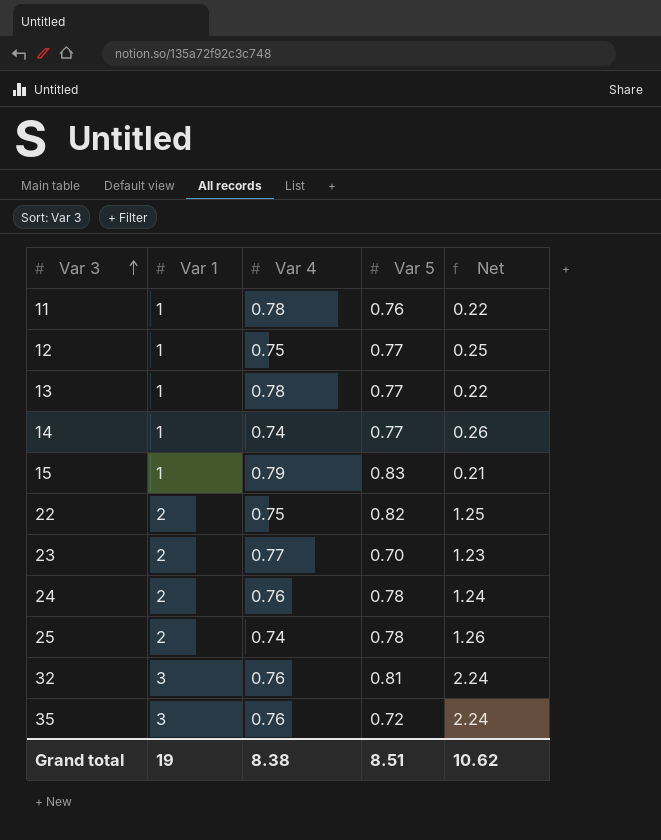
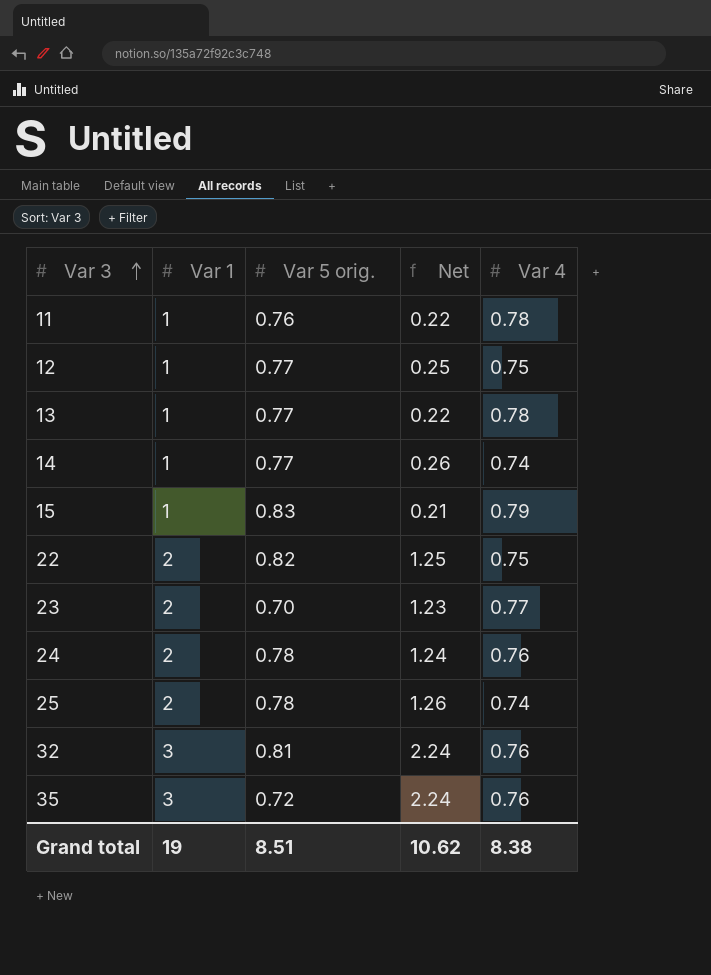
column name: Var 5 -> Var 5 orig.
column Var 4 | position: 3 -> 5

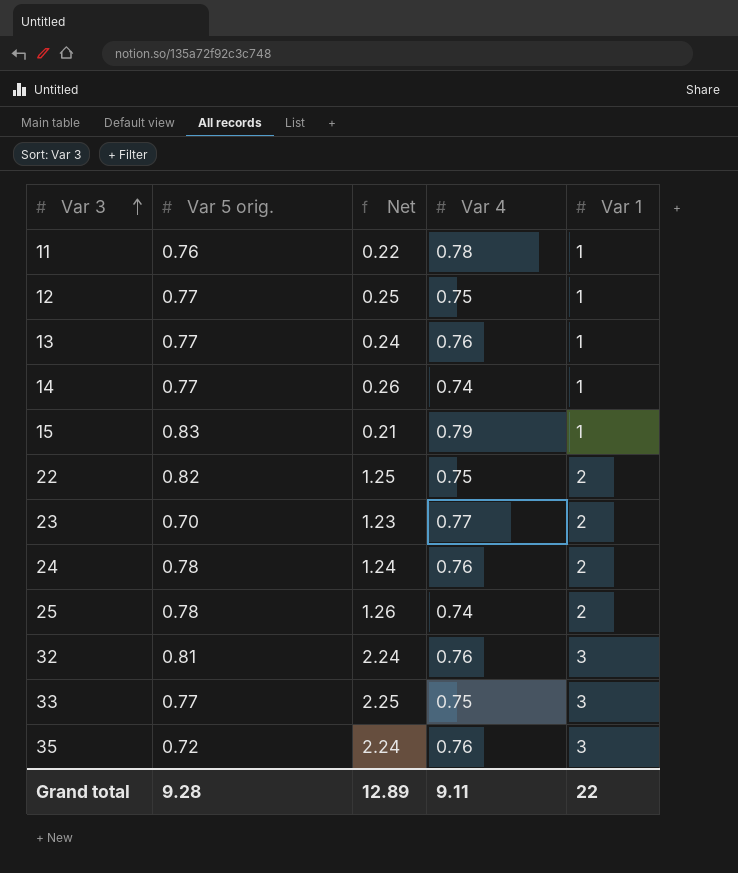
column Var 1 | position: 2 -> 5
13 | Net: 0.22 -> 0.24
13 | Var 4: 0.78 -> 0.76
row 33: none -> 0.77 | 2.25 | 0.75 | 3
Grand total | Var 5 orig.: 8.51 -> 9.28
Grand total | Net: 10.62 -> 12.89
Grand total | Var 4: 8.38 -> 9.11
Grand total | Var 1: 19 -> 22

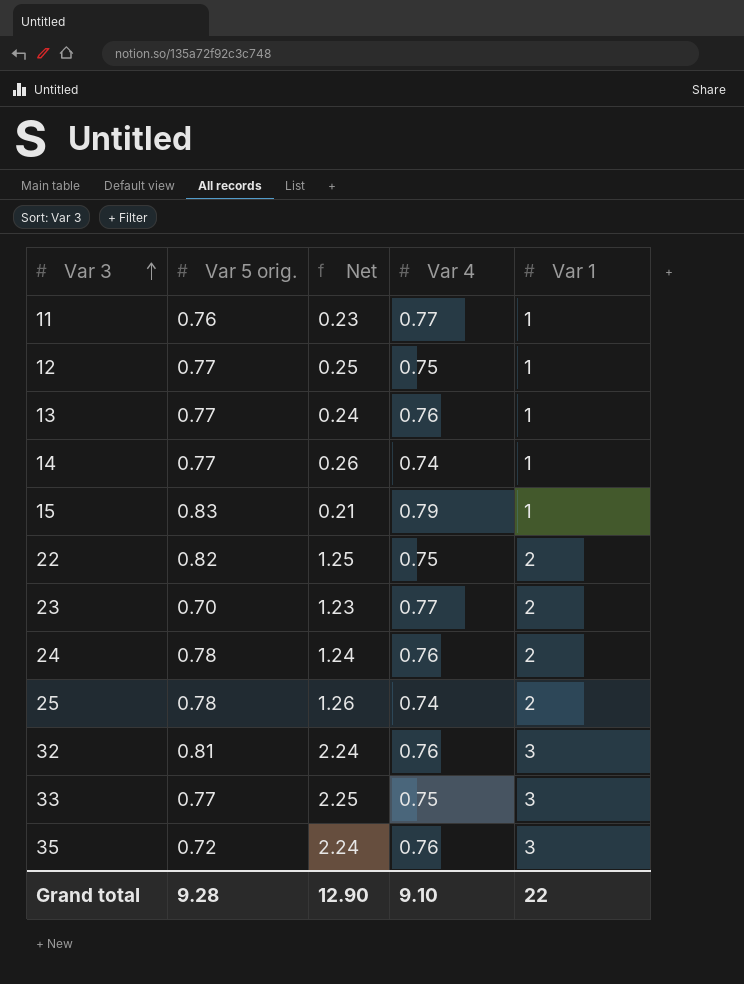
11 | Net: 0.22 -> 0.23
11 | Var 4: 0.78 -> 0.77
Grand total | Net: 12.89 -> 12.90
Grand total | Var 4: 9.11 -> 9.10

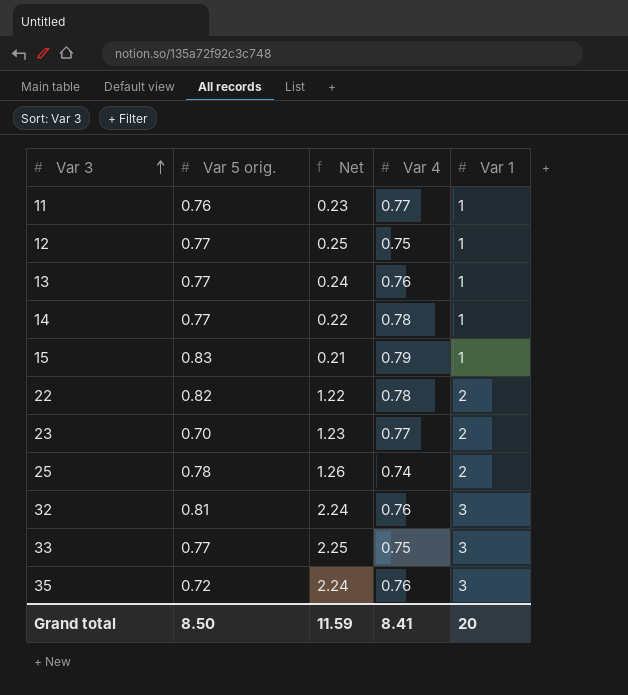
row 24: 0.78 | 1.24 | 0.76 | 2 -> none
14 | Net: 0.26 -> 0.22
14 | Var 4: 0.74 -> 0.78
22 | Net: 1.25 -> 1.22
22 | Var 4: 0.75 -> 0.78
Grand total | Var 5 orig.: 9.28 -> 8.50
Grand total | Net: 12.90 -> 11.59
Grand total | Var 4: 9.10 -> 8.41
Grand total | Var 1: 22 -> 20

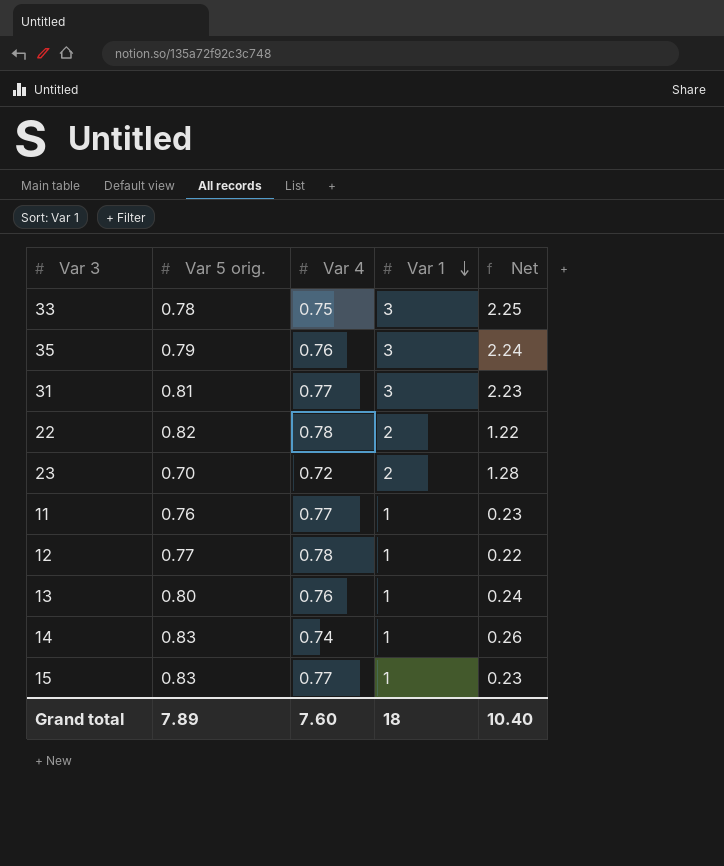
row order: Var 3 ascending -> Var 1 descending
column Net | position: 3 -> 5
row 25: 0.78 | 1.26 | 0.74 | 2 -> none
row 32: 0.81 | 2.24 | 0.76 | 3 -> none
33 | Var 5 orig.: 0.77 -> 0.78
35 | Var 5 orig.: 0.72 -> 0.79
row 31: none -> 0.81 | 0.77 | 3 | 2.23
23 | Var 4: 0.77 -> 0.72
23 | Net: 1.23 -> 1.28
12 | Var 4: 0.75 -> 0.78
12 | Net: 0.25 -> 0.22
13 | Var 5 orig.: 0.77 -> 0.80
14 | Var 5 orig.: 0.77 -> 0.83
14 | Var 4: 0.78 -> 0.74
14 | Net: 0.22 -> 0.26
15 | Var 4: 0.79 -> 0.77
15 | Net: 0.21 -> 0.23
Grand total | Var 5 orig.: 8.50 -> 7.89
Grand total | Var 4: 8.41 -> 7.60
Grand total | Var 1: 20 -> 18
Grand total | Net: 11.59 -> 10.40

